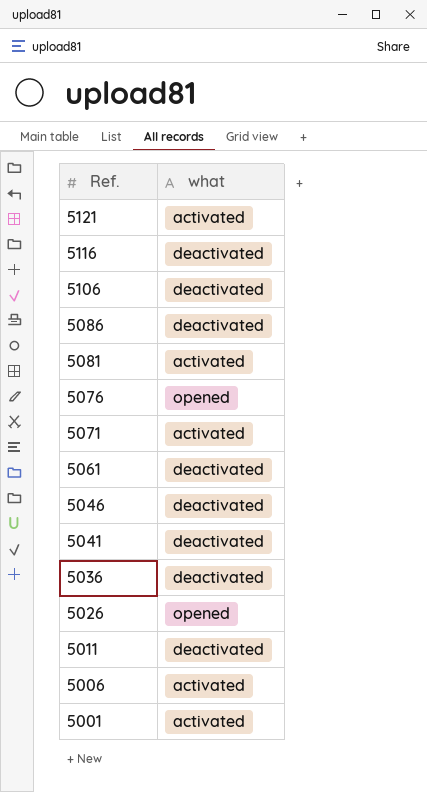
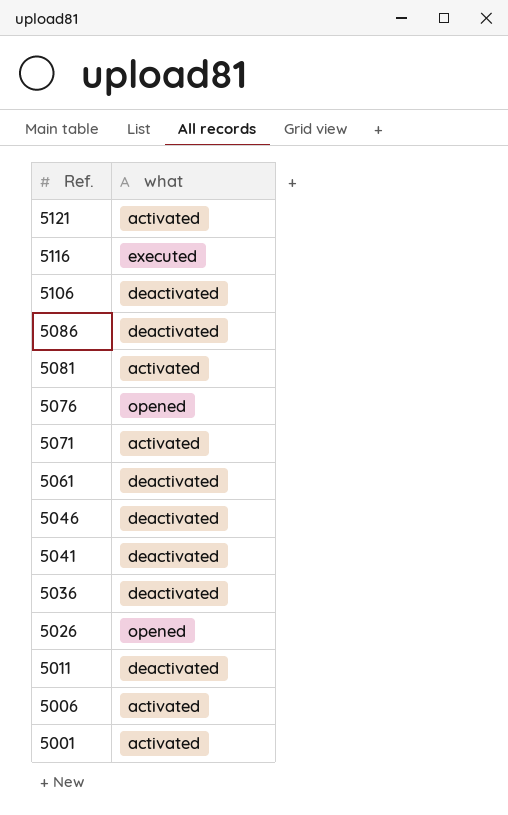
5116 | what: deactivated -> executed

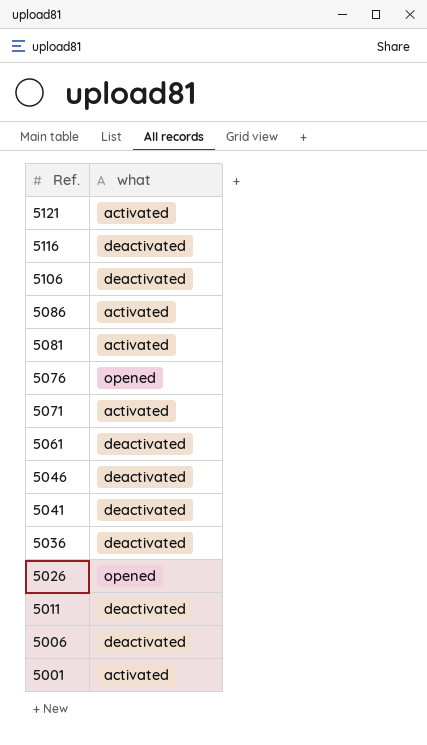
5116 | what: executed -> deactivated
5086 | what: deactivated -> activated
5006 | what: activated -> deactivated

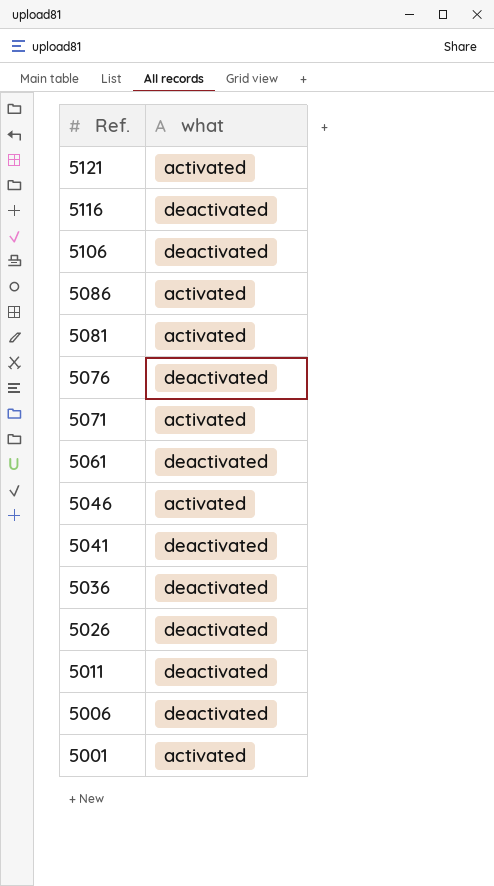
5076 | what: opened -> deactivated
5046 | what: deactivated -> activated
5026 | what: opened -> deactivated

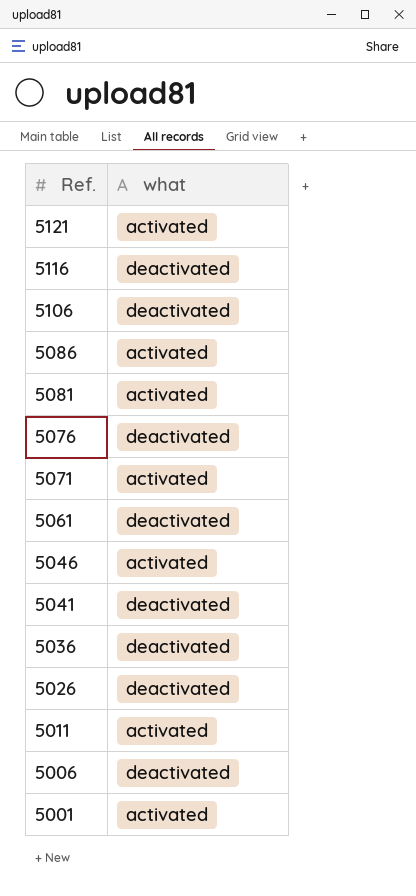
5011 | what: deactivated -> activated

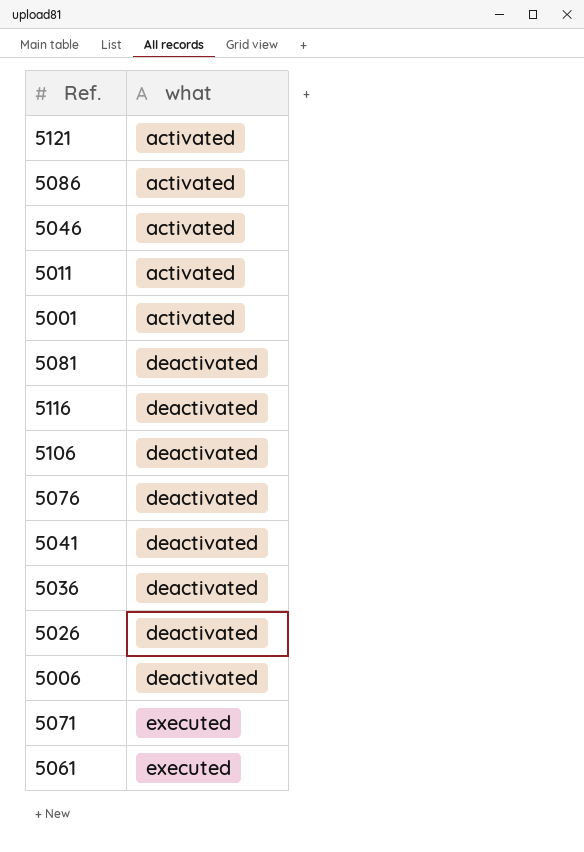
row order: Ref. descending -> what ascending
5081 | what: activated -> deactivated
5071 | what: activated -> executed
5061 | what: deactivated -> executed

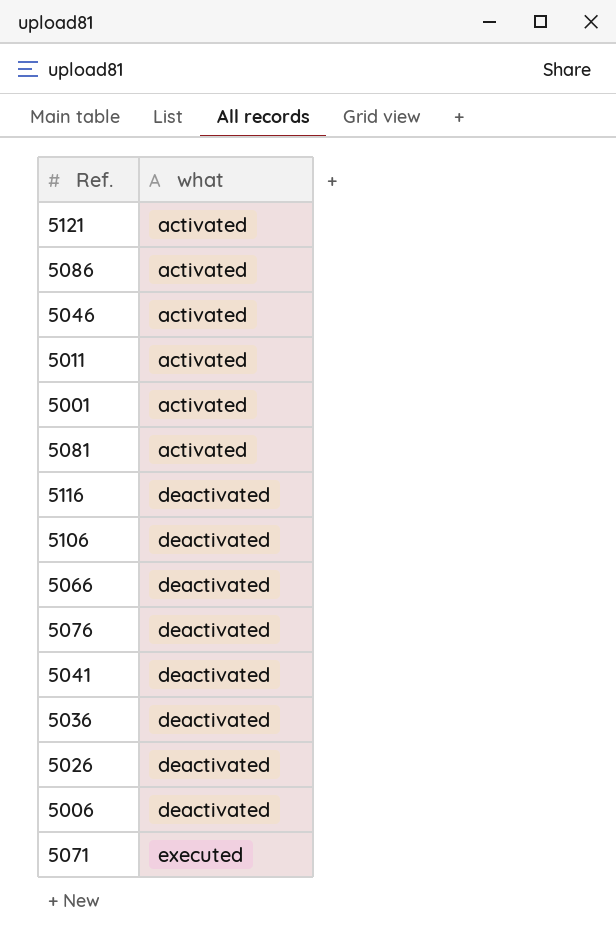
row 5061: executed -> none
5081 | what: deactivated -> activated
row 5066: none -> deactivated

